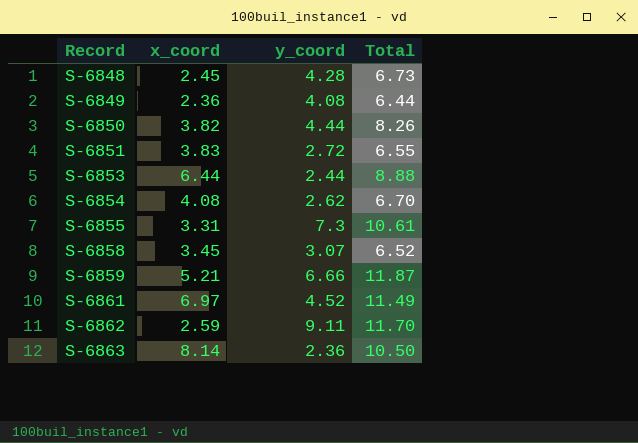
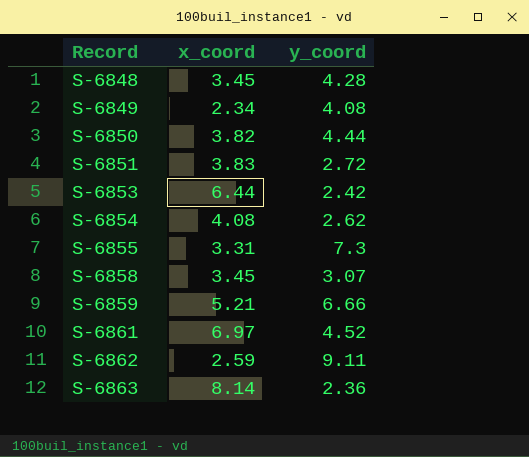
column Total | formula: [x_coord] + [y_coord] -> none
S-6848 | x_coord: 2.45 -> 3.45
S-6849 | x_coord: 2.36 -> 2.34
S-6853 | y_coord: 2.44 -> 2.42

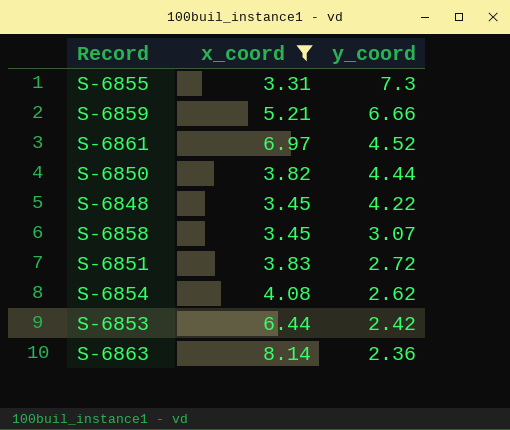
filter: none -> x_coord >= 3.31
row order: Record ascending -> y_coord descending
S-6848 | y_coord: 4.28 -> 4.22

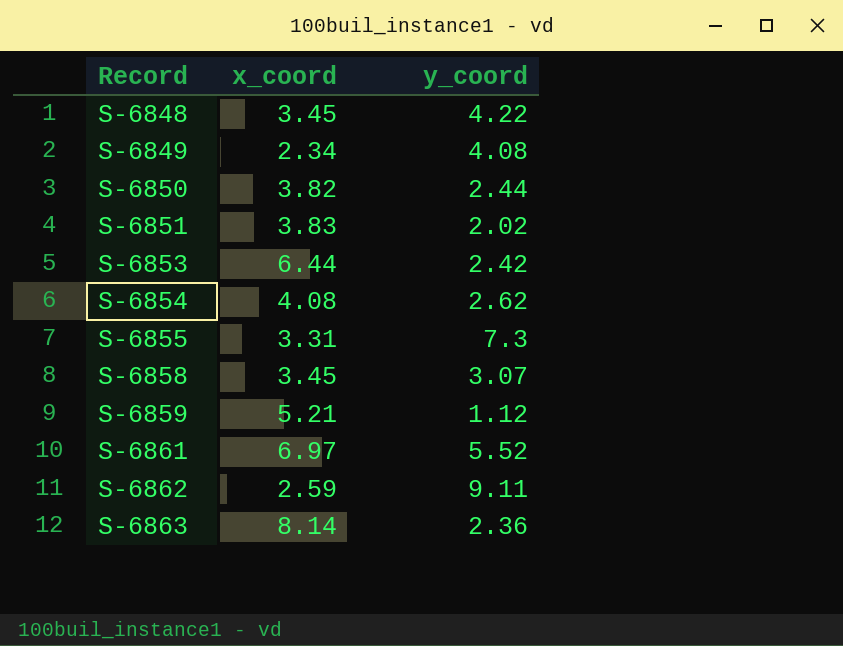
filter: x_coord >= 3.31 -> none
row order: y_coord descending -> Record ascending
S-6850 | y_coord: 4.44 -> 2.44
S-6851 | y_coord: 2.72 -> 2.02
S-6859 | y_coord: 6.66 -> 1.12
S-6861 | y_coord: 4.52 -> 5.52

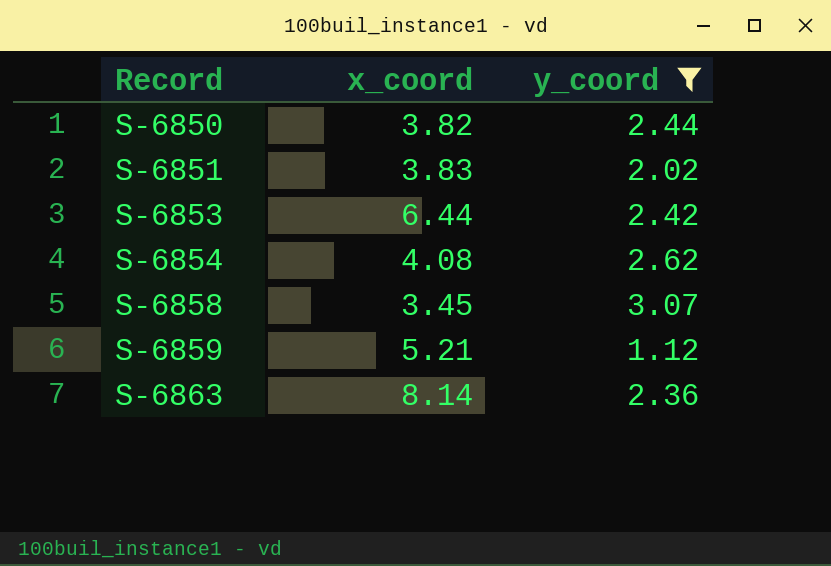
filter: none -> y_coord <= 3.07

